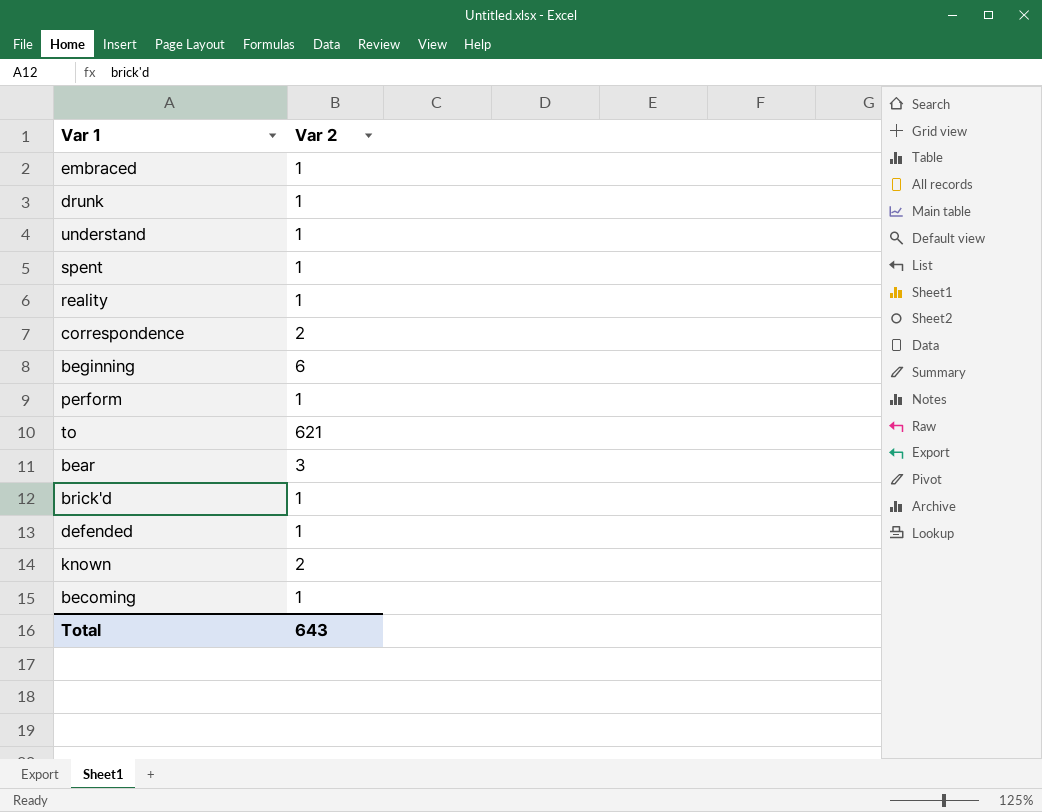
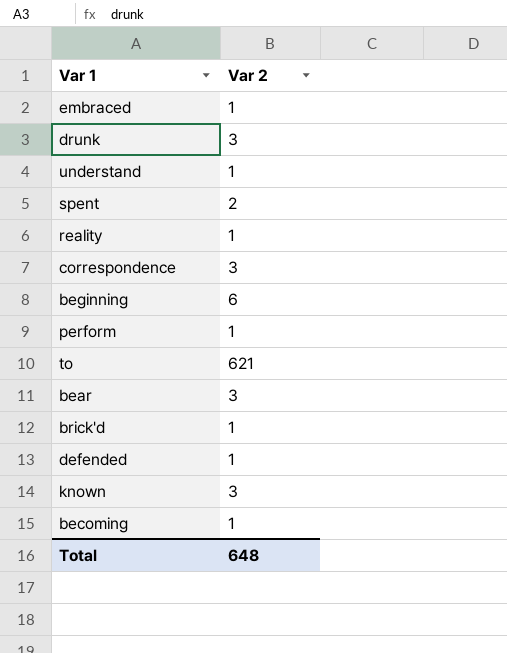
drunk | Var 2: 1 -> 3
spent | Var 2: 1 -> 2
correspondence | Var 2: 2 -> 3
known | Var 2: 2 -> 3
Total | Var 2: 643 -> 648

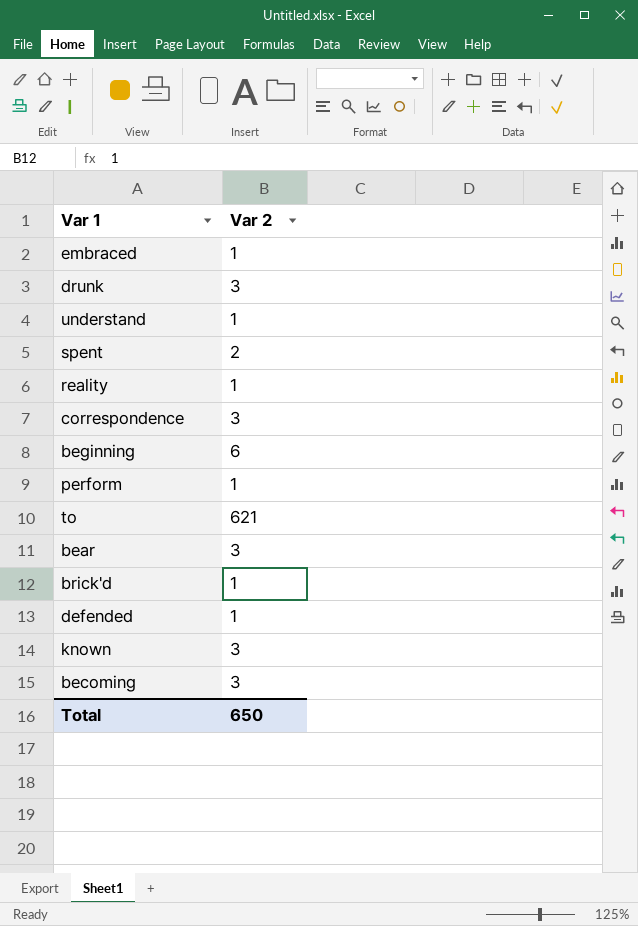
becoming | Var 2: 1 -> 3
Total | Var 2: 648 -> 650

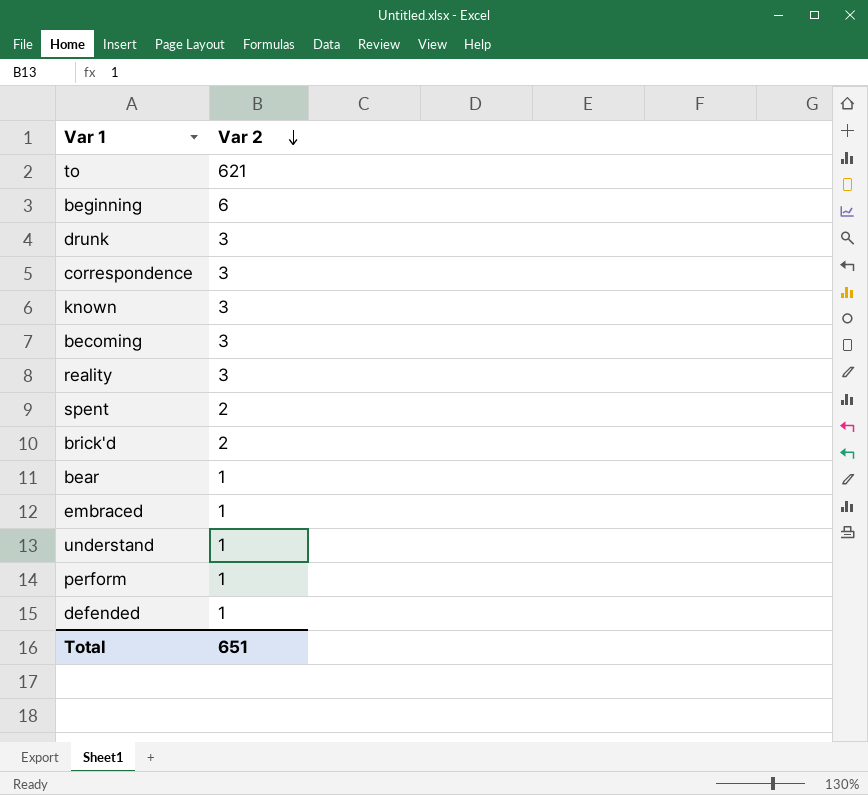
row order: none -> Var 2 descending
reality | Var 2: 1 -> 3
brick'd | Var 2: 1 -> 2
bear | Var 2: 3 -> 1
Total | Var 2: 650 -> 651

